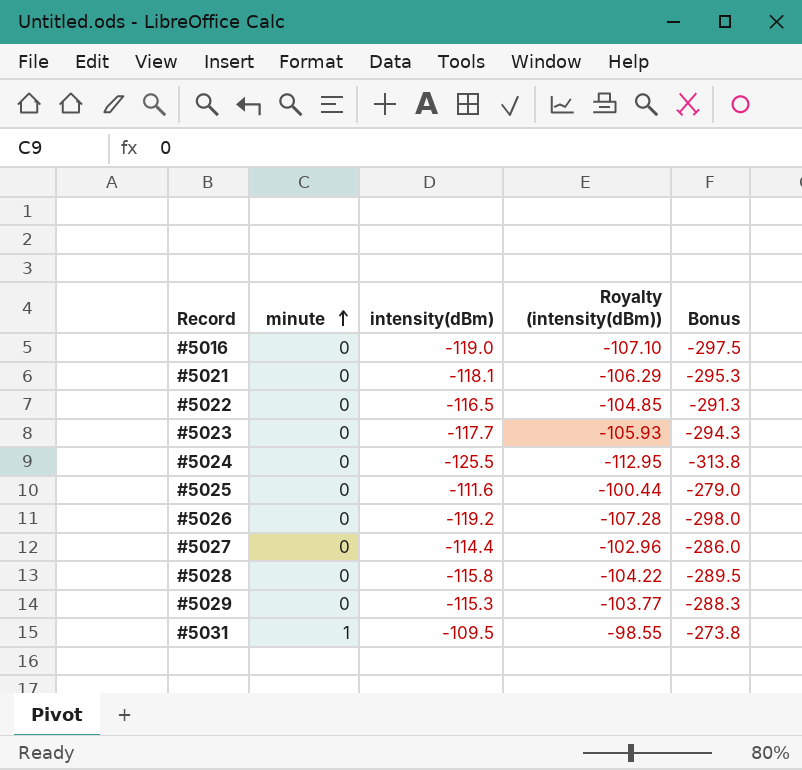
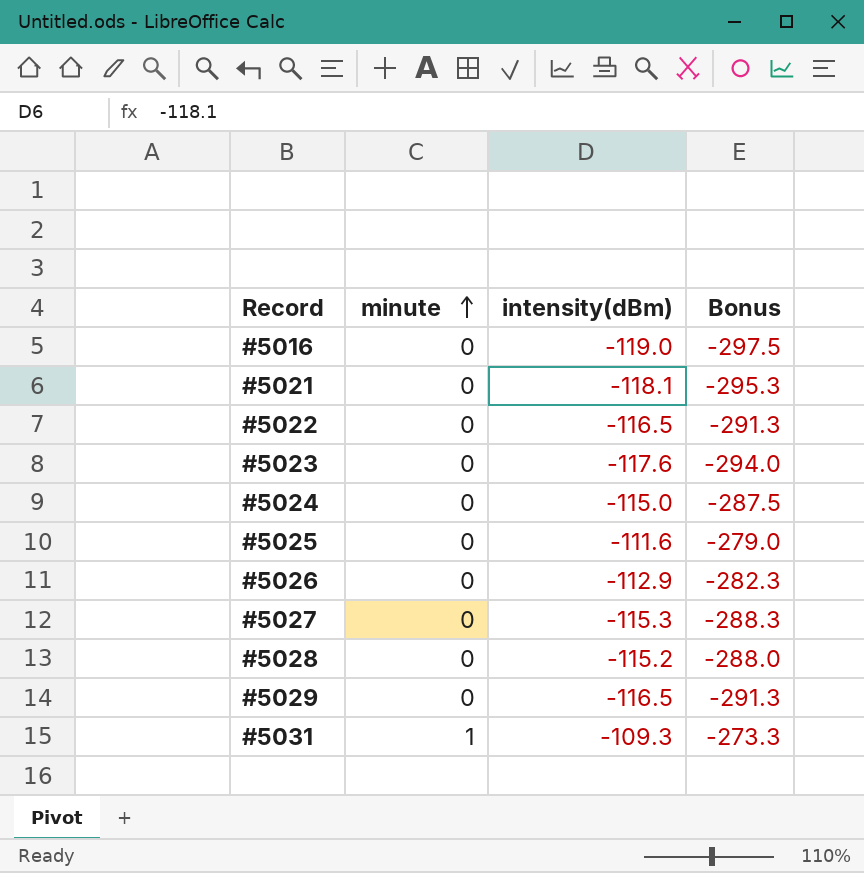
column Royalty (intensity(dBm)) | formula: [intensity(dBm)] * 0.9 -> none
#5023 | intensity(dBm): -117.7 -> -117.6
#5023 | Bonus: -294.3 -> -294.0
#5024 | intensity(dBm): -125.5 -> -115.0
#5024 | Bonus: -313.8 -> -287.5
#5026 | intensity(dBm): -119.2 -> -112.9
#5026 | Bonus: -298.0 -> -282.3
#5027 | intensity(dBm): -114.4 -> -115.3
#5027 | Bonus: -286.0 -> -288.3
#5028 | intensity(dBm): -115.8 -> -115.2
#5028 | Bonus: -289.5 -> -288.0
#5029 | intensity(dBm): -115.3 -> -116.5
#5029 | Bonus: -288.3 -> -291.3
#5031 | intensity(dBm): -109.5 -> -109.3
#5031 | Bonus: -273.8 -> -273.3

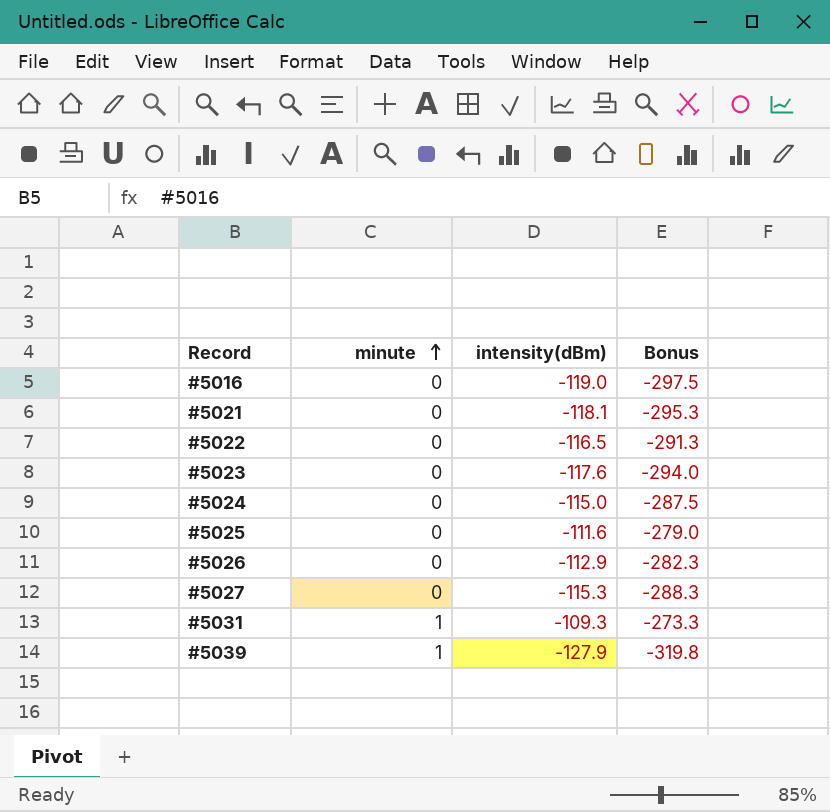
row #5028: 0 | -115.2 | -288.0 -> none
row #5029: 0 | -116.5 | -291.3 -> none
row #5039: none -> 1 | -127.9 | -319.8

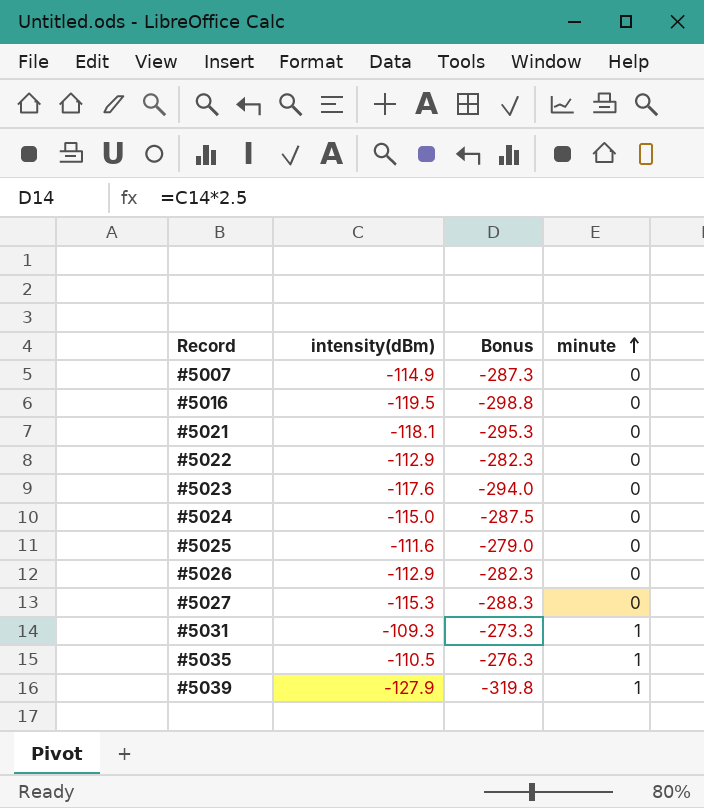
column minute | position: 2 -> 4
row #5007: none -> -114.9 | -287.3 | 0
#5016 | intensity(dBm): -119.0 -> -119.5
#5016 | Bonus: -297.5 -> -298.8
#5022 | intensity(dBm): -116.5 -> -112.9
#5022 | Bonus: -291.3 -> -282.3
row #5035: none -> -110.5 | -276.3 | 1

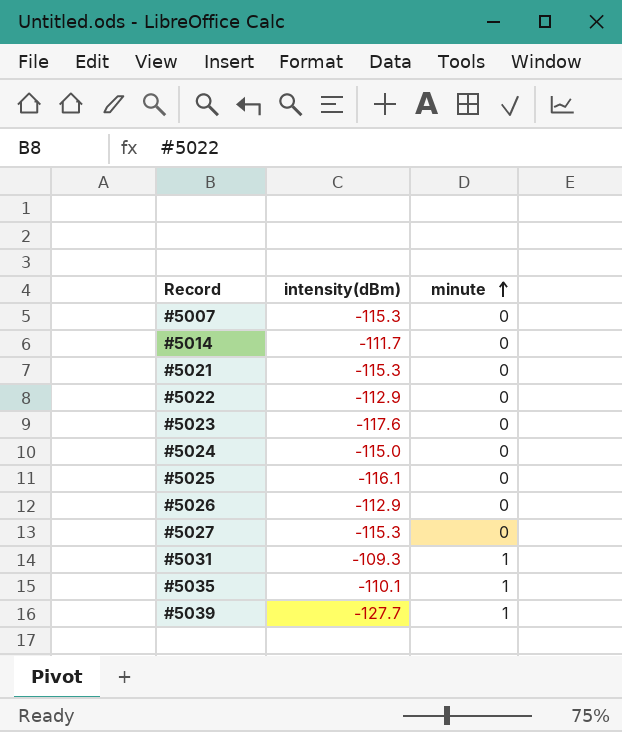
column Bonus | formula: [intensity(dBm)] * 2.5 -> none
row #5016: -119.5 | -298.8 | 0 -> none
#5007 | intensity(dBm): -114.9 -> -115.3
row #5014: none -> -111.7 | 0
#5021 | intensity(dBm): -118.1 -> -115.3
#5025 | intensity(dBm): -111.6 -> -116.1
#5035 | intensity(dBm): -110.5 -> -110.1
#5039 | intensity(dBm): -127.9 -> -127.7

